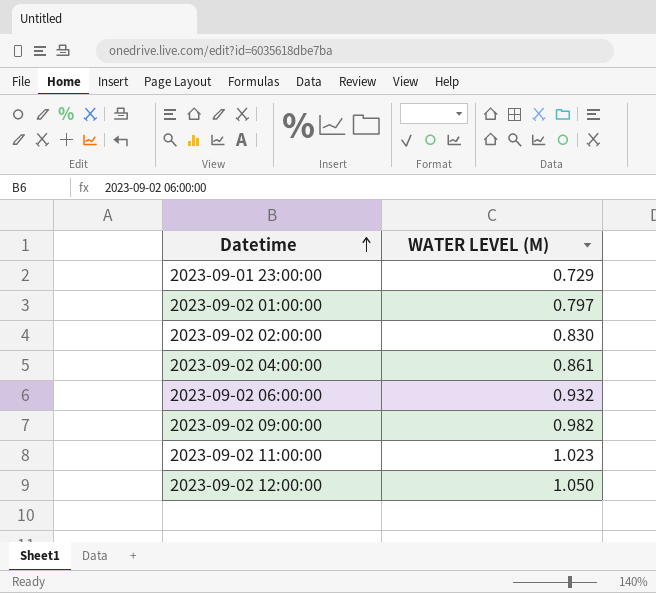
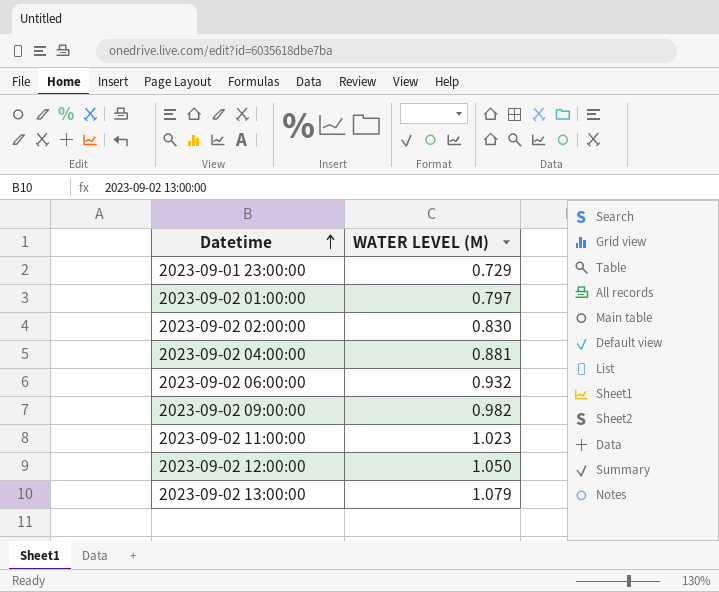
2023-09-02 04:00:00 | WATER LEVEL (M): 0.861 -> 0.881
row 2023-09-02 13:00:00: none -> 1.079

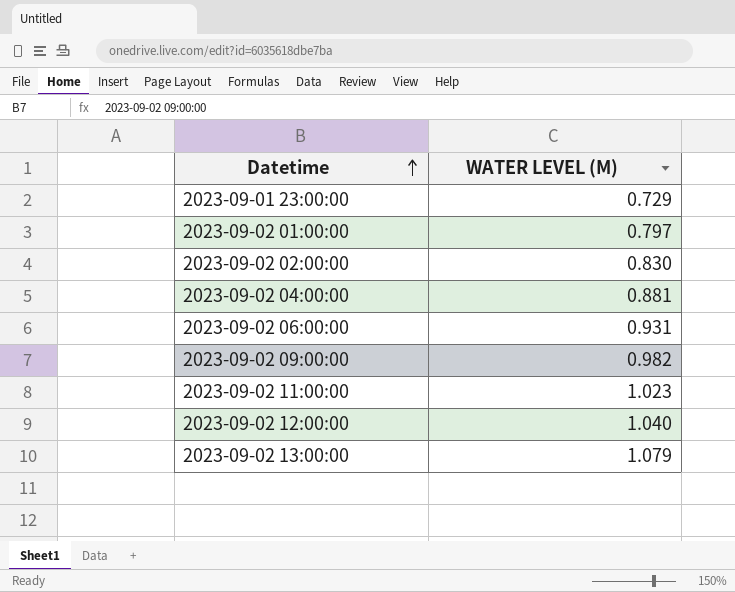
2023-09-02 06:00:00 | WATER LEVEL (M): 0.932 -> 0.931
2023-09-02 12:00:00 | WATER LEVEL (M): 1.050 -> 1.040

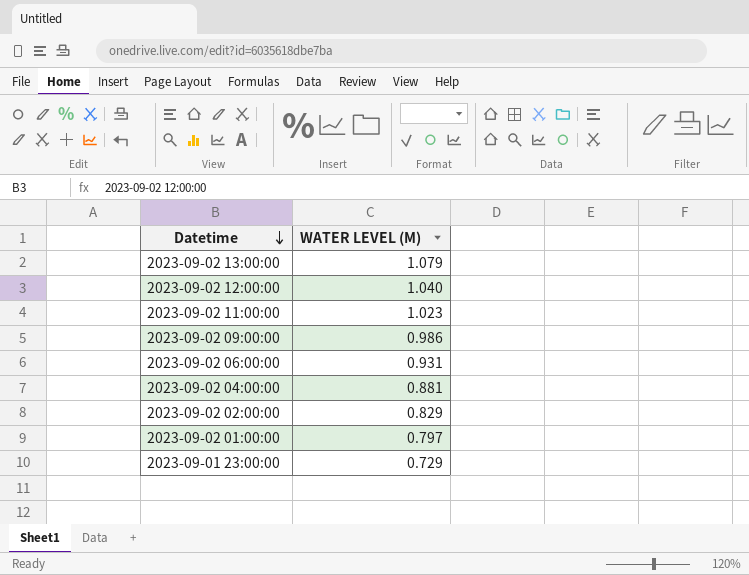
row order: Datetime ascending -> Datetime descending
2023-09-02 09:00:00 | WATER LEVEL (M): 0.982 -> 0.986
2023-09-02 02:00:00 | WATER LEVEL (M): 0.830 -> 0.829

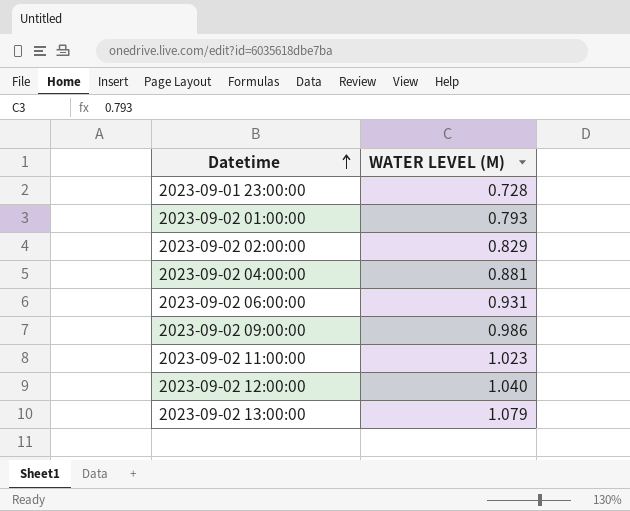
row order: Datetime descending -> Datetime ascending
2023-09-01 23:00:00 | WATER LEVEL (M): 0.729 -> 0.728
2023-09-02 01:00:00 | WATER LEVEL (M): 0.797 -> 0.793

